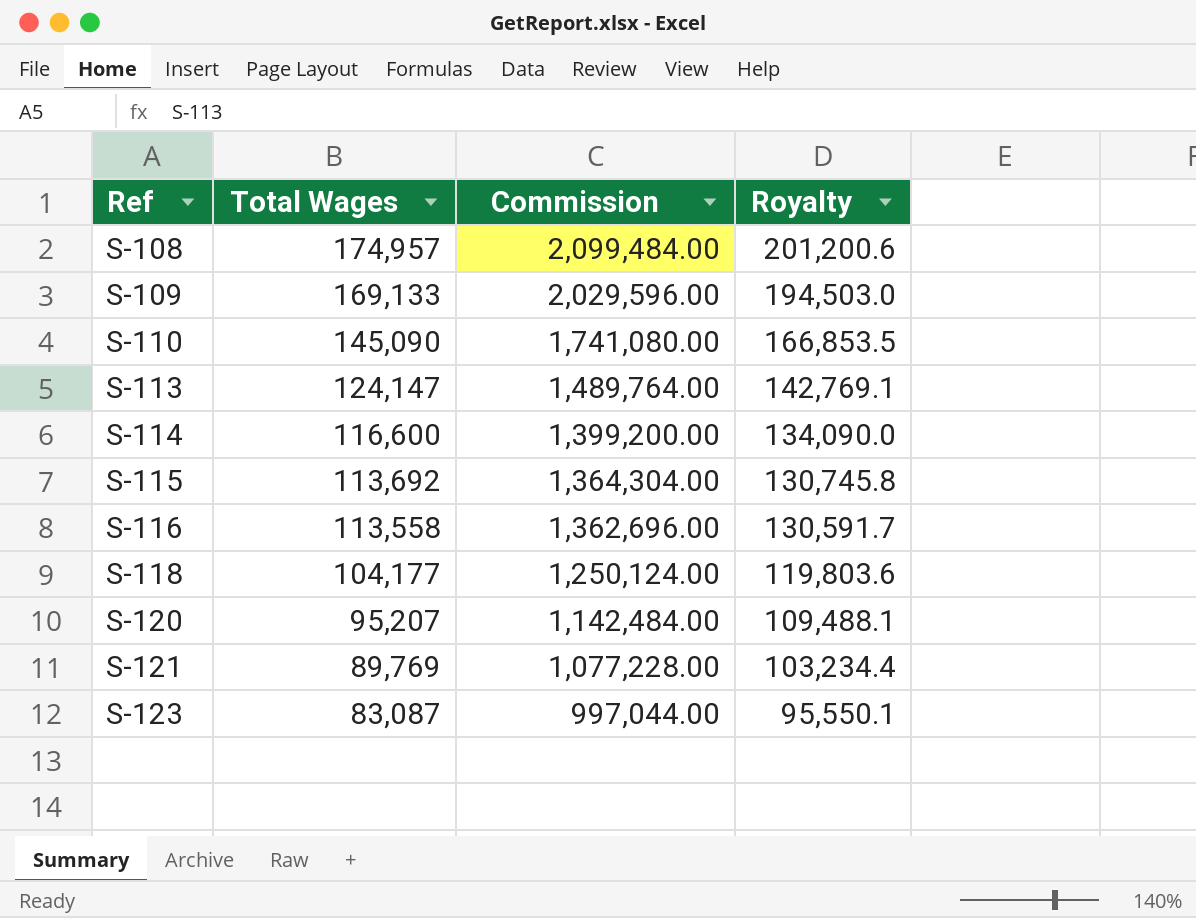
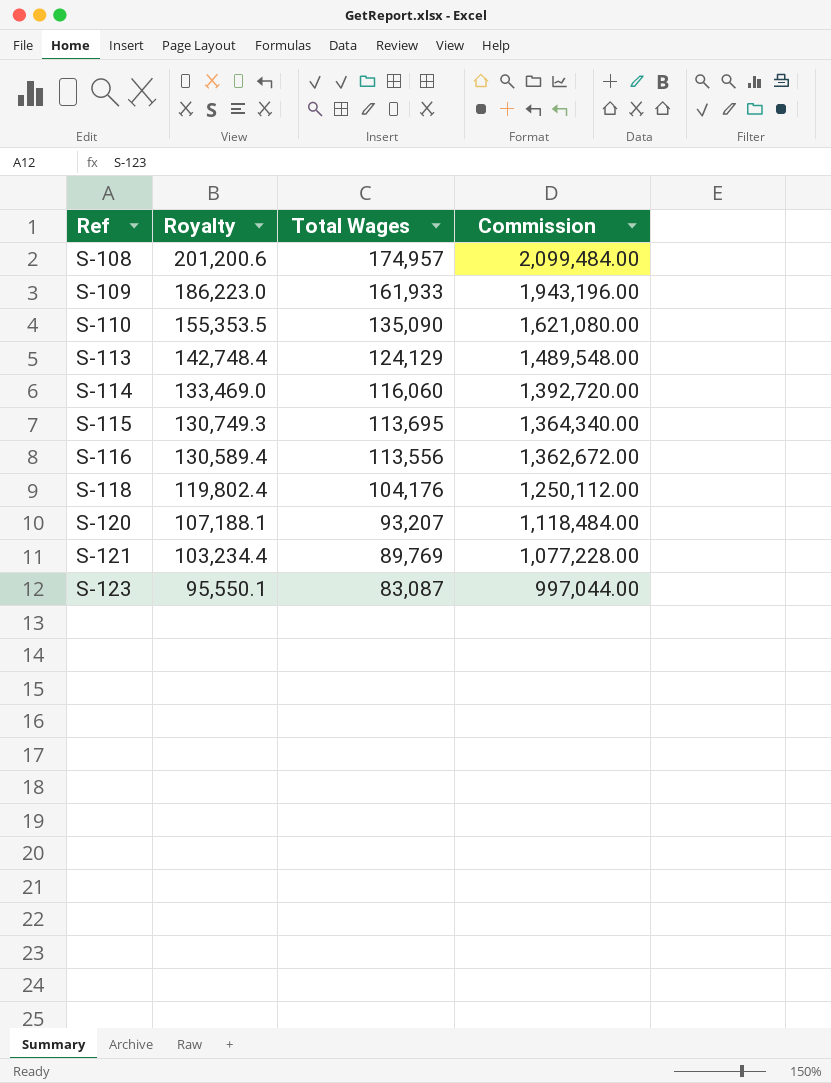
column Royalty | position: 4 -> 2
S-109 | Royalty: 194,503.0 -> 186,223.0
S-109 | Total Wages: 169,133 -> 161,933
S-109 | Commission: 2,029,596.00 -> 1,943,196.00
S-110 | Royalty: 166,853.5 -> 155,353.5
S-110 | Total Wages: 145,090 -> 135,090
S-110 | Commission: 1,741,080.00 -> 1,621,080.00
S-113 | Royalty: 142,769.1 -> 142,748.4
S-113 | Total Wages: 124,147 -> 124,129
S-113 | Commission: 1,489,764.00 -> 1,489,548.00
S-114 | Royalty: 134,090.0 -> 133,469.0
S-114 | Total Wages: 116,600 -> 116,060
S-114 | Commission: 1,399,200.00 -> 1,392,720.00
S-115 | Royalty: 130,745.8 -> 130,749.3
S-115 | Total Wages: 113,692 -> 113,695
S-115 | Commission: 1,364,304.00 -> 1,364,340.00
S-116 | Royalty: 130,591.7 -> 130,589.4
S-116 | Total Wages: 113,558 -> 113,556
S-116 | Commission: 1,362,696.00 -> 1,362,672.00
S-118 | Royalty: 119,803.6 -> 119,802.4
S-118 | Total Wages: 104,177 -> 104,176
S-118 | Commission: 1,250,124.00 -> 1,250,112.00
S-120 | Royalty: 109,488.1 -> 107,188.1
S-120 | Total Wages: 95,207 -> 93,207
S-120 | Commission: 1,142,484.00 -> 1,118,484.00

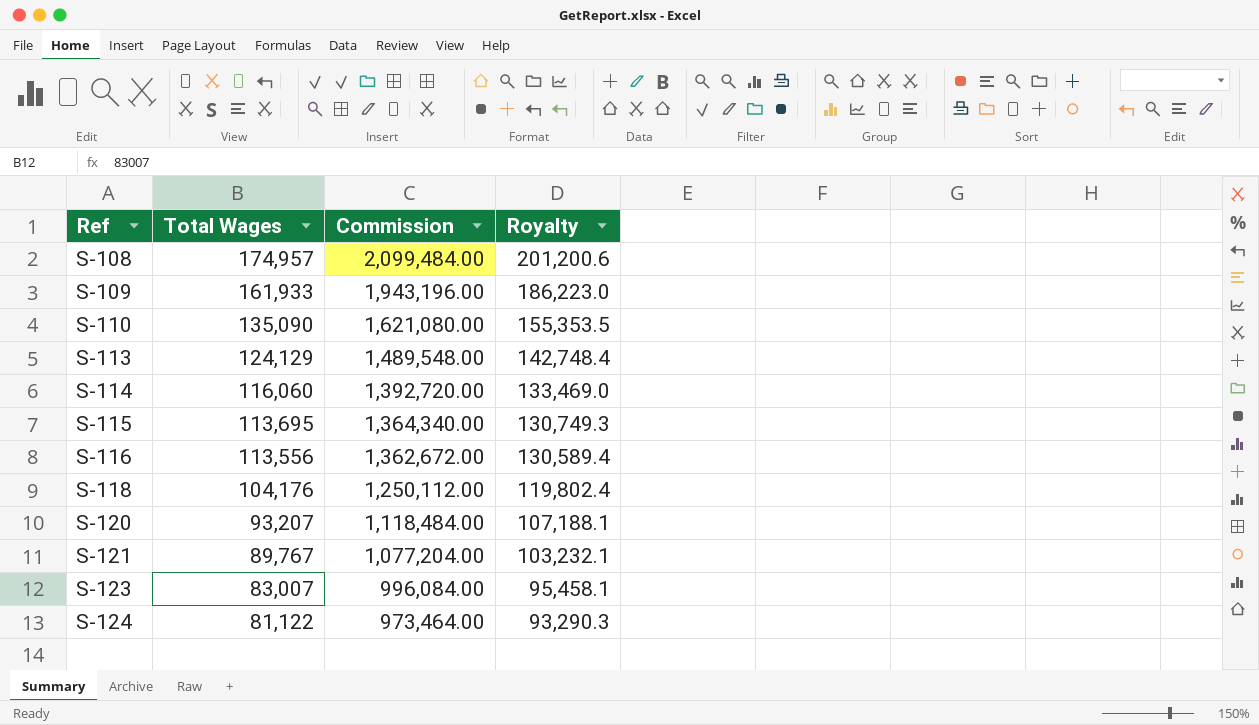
column Royalty | position: 2 -> 4
S-121 | Total Wages: 89,769 -> 89,767
S-121 | Commission: 1,077,228.00 -> 1,077,204.00
S-121 | Royalty: 103,234.4 -> 103,232.1
S-123 | Total Wages: 83,087 -> 83,007
S-123 | Commission: 997,044.00 -> 996,084.00
S-123 | Royalty: 95,550.1 -> 95,458.1
row S-124: none -> 81,122 | 973,464.00 | 93,290.3

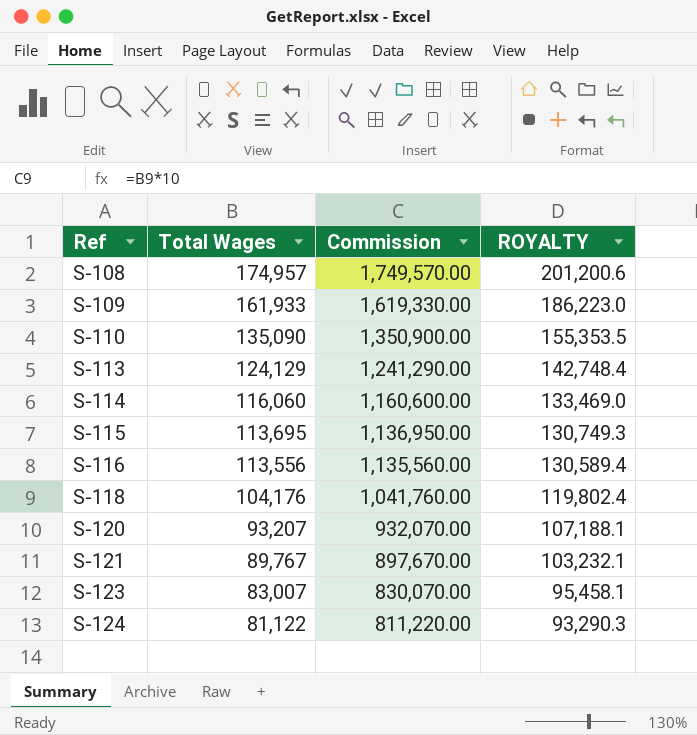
column Commission | formula: [Total Wages] * 12 -> [Total Wages] * 10
column name: Royalty -> ROYALTY

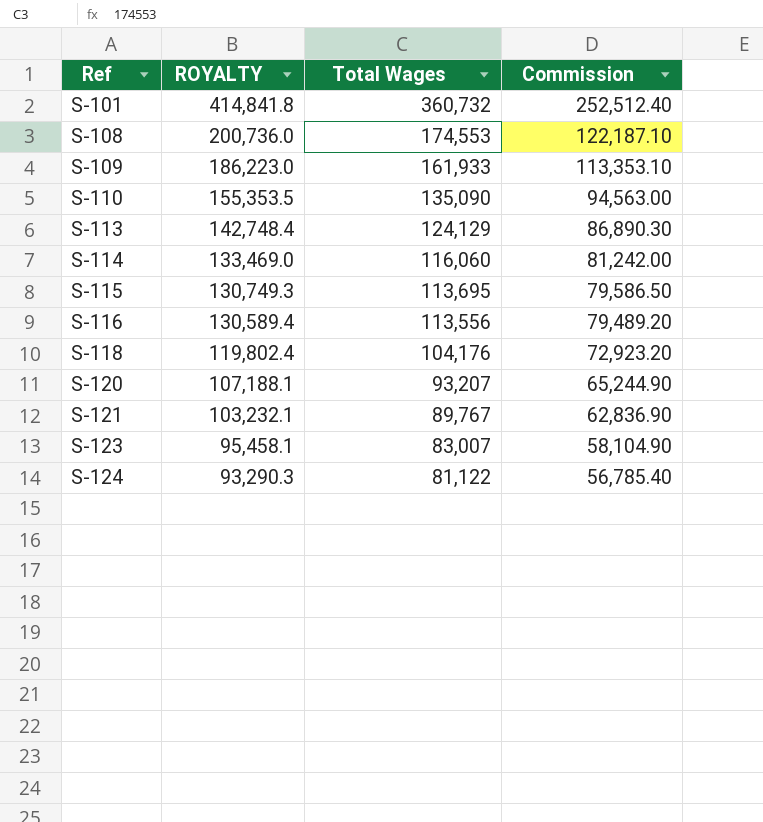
column ROYALTY | position: 4 -> 2
column Commission | formula: [Total Wages] * 10 -> [Total Wages] * 0.7
row S-101: none -> 414,841.8 | 360,732 | 252,512.40
S-108 | ROYALTY: 201,200.6 -> 200,736.0
S-108 | Total Wages: 174,957 -> 174,553

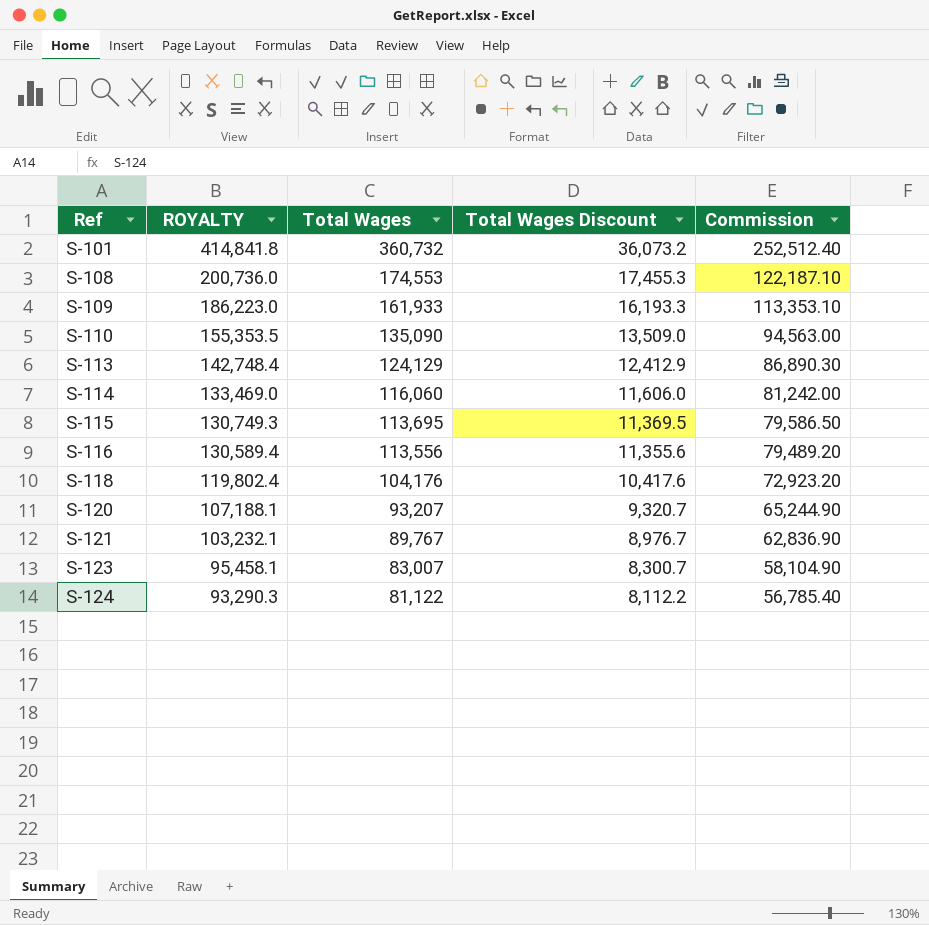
column Total Wages Discount | formula: none -> [Total Wages] * 0.1

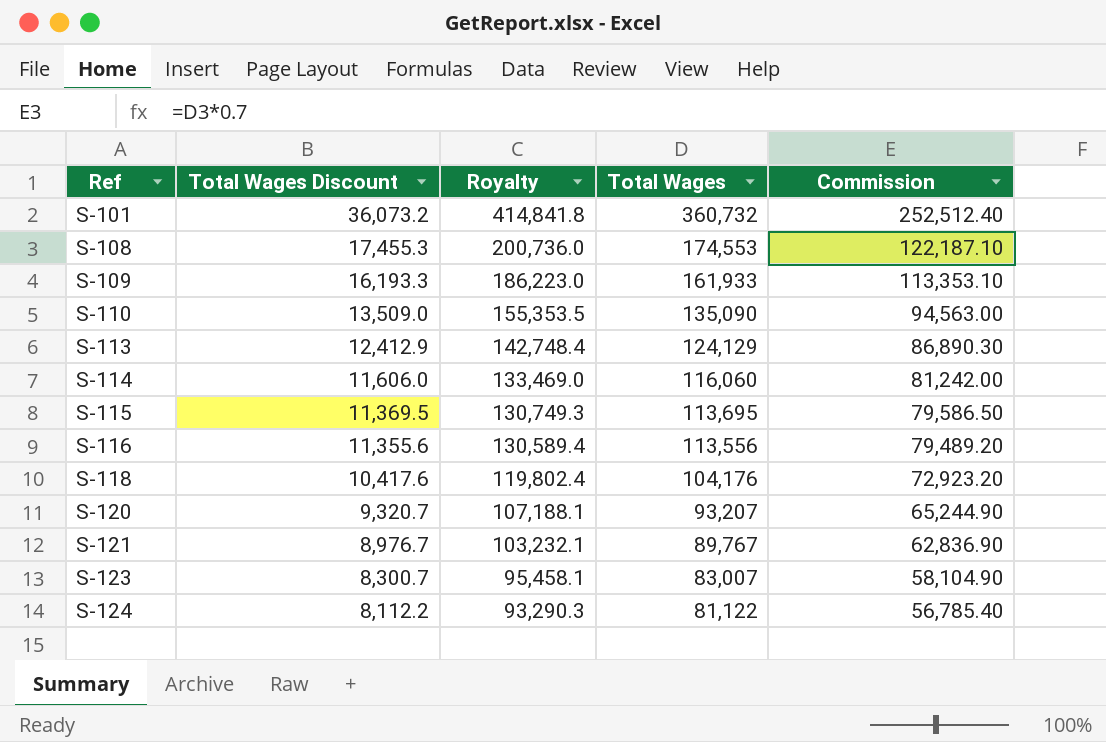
column Total Wages Discount | position: 4 -> 2
column name: ROYALTY -> Royalty

